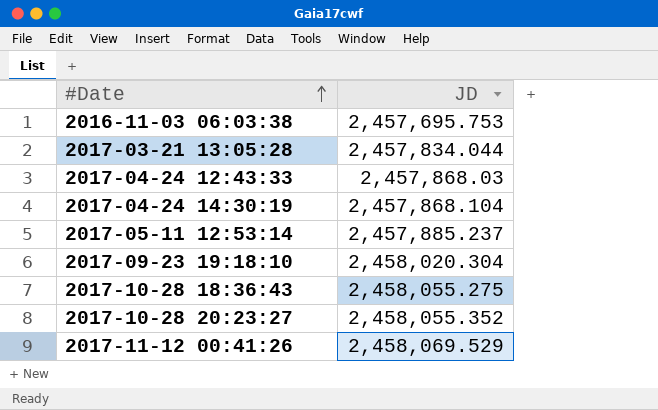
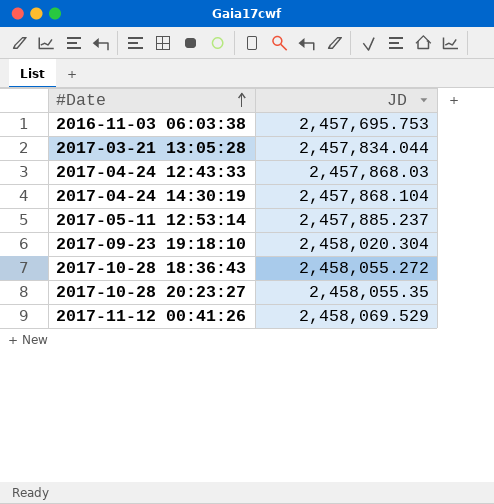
2017-10-28 18:36:43 | JD: 2,458,055.275 -> 2,458,055.272
2017-10-28 20:23:27 | JD: 2,458,055.352 -> 2,458,055.35

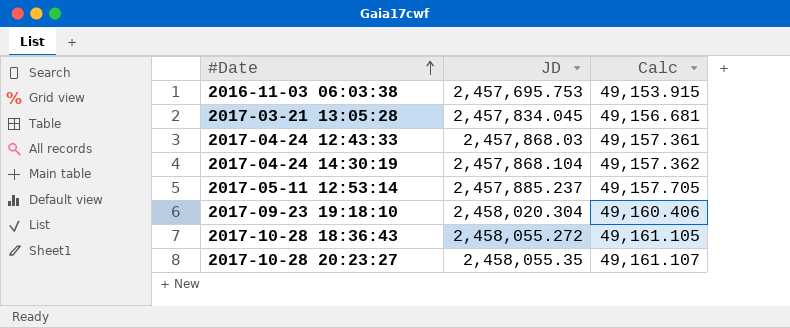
column Calc | formula: none -> [JD] * 0.02
row 2017-11-12 00:41:26: 2,458,069.529 -> none
2017-03-21 13:05:28 | JD: 2,457,834.044 -> 2,457,834.045

